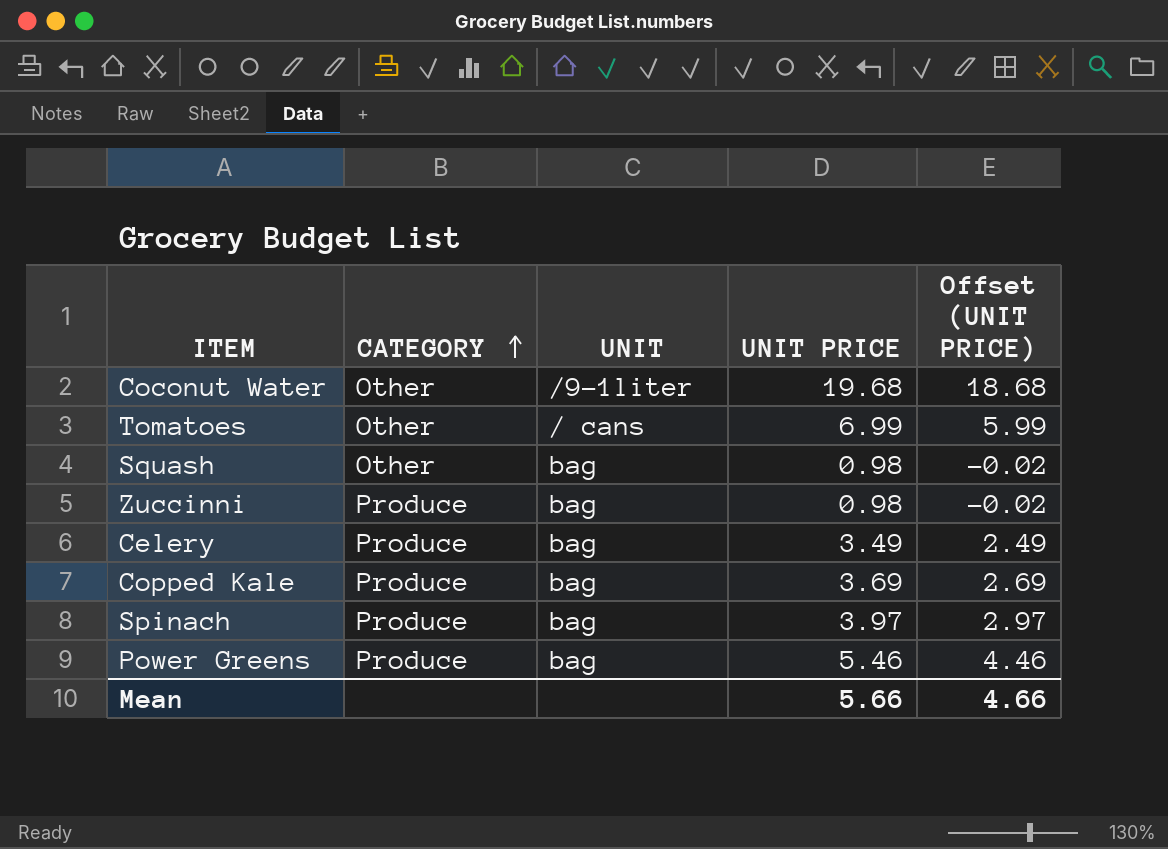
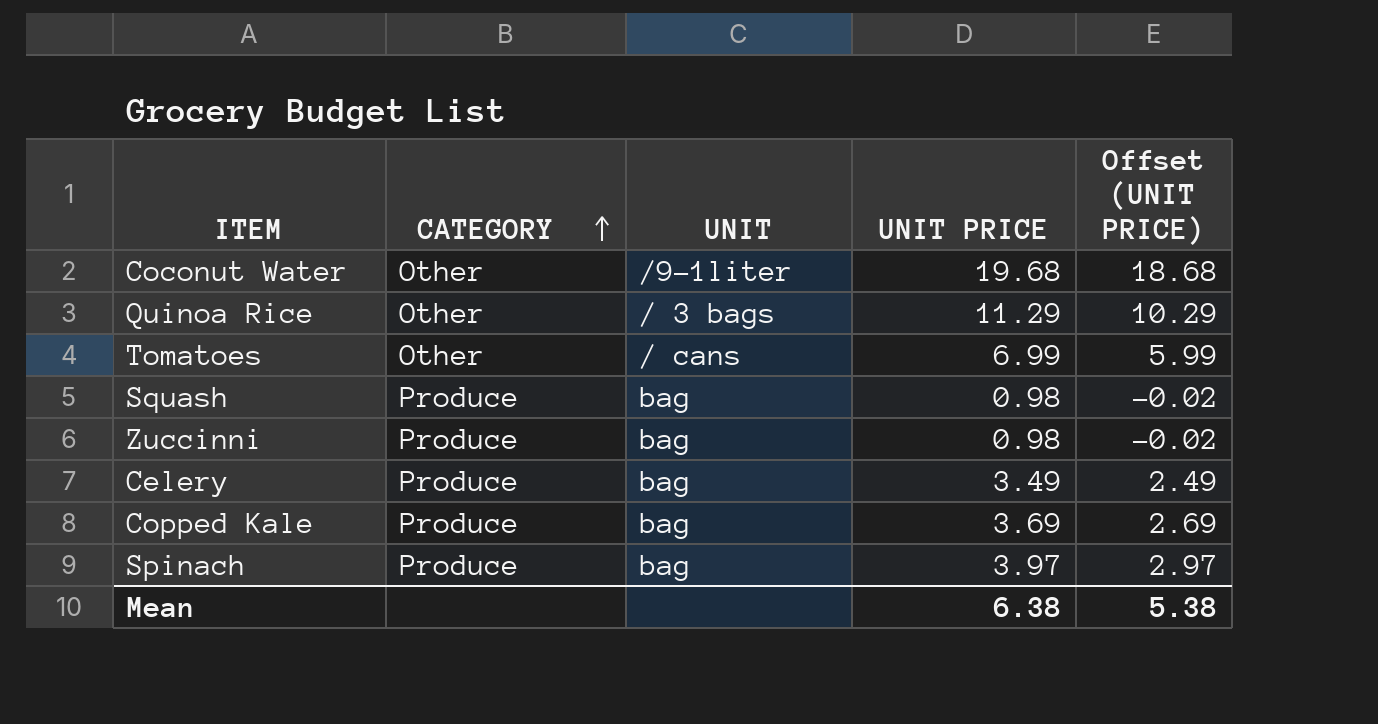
row Power Greens: Produce | bag | 5.46 | 4.46 -> none
row Quinoa Rice: none -> Other | / 3 bags | 11.29 | 10.29
Squash | CATEGORY: Other -> Produce
Mean | UNIT PRICE: 5.66 -> 6.38
Mean | Offset (UNIT PRICE): 4.66 -> 5.38

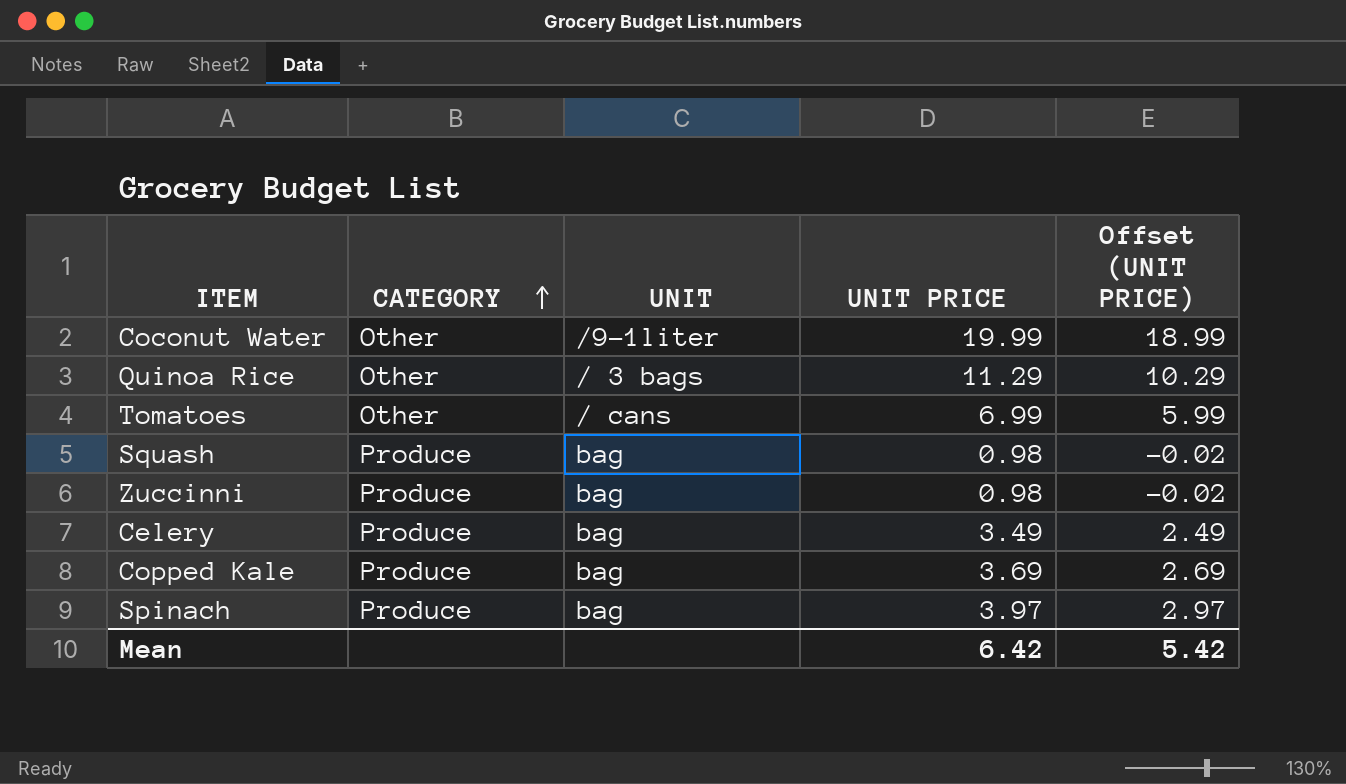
Coconut Water | UNIT PRICE: 19.68 -> 19.99
Coconut Water | Offset (UNIT PRICE): 18.68 -> 18.99
Mean | UNIT PRICE: 6.38 -> 6.42
Mean | Offset (UNIT PRICE): 5.38 -> 5.42

